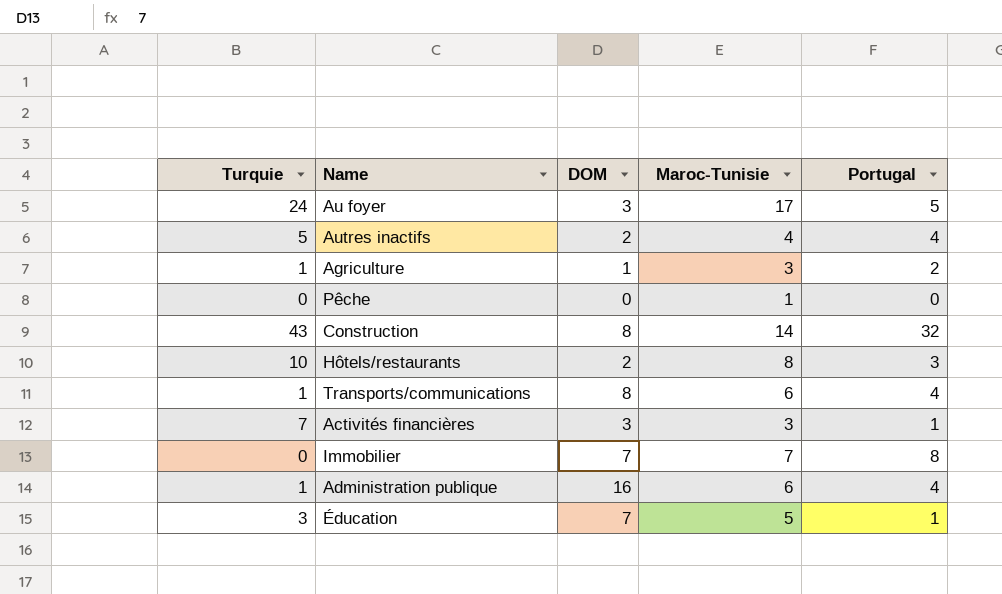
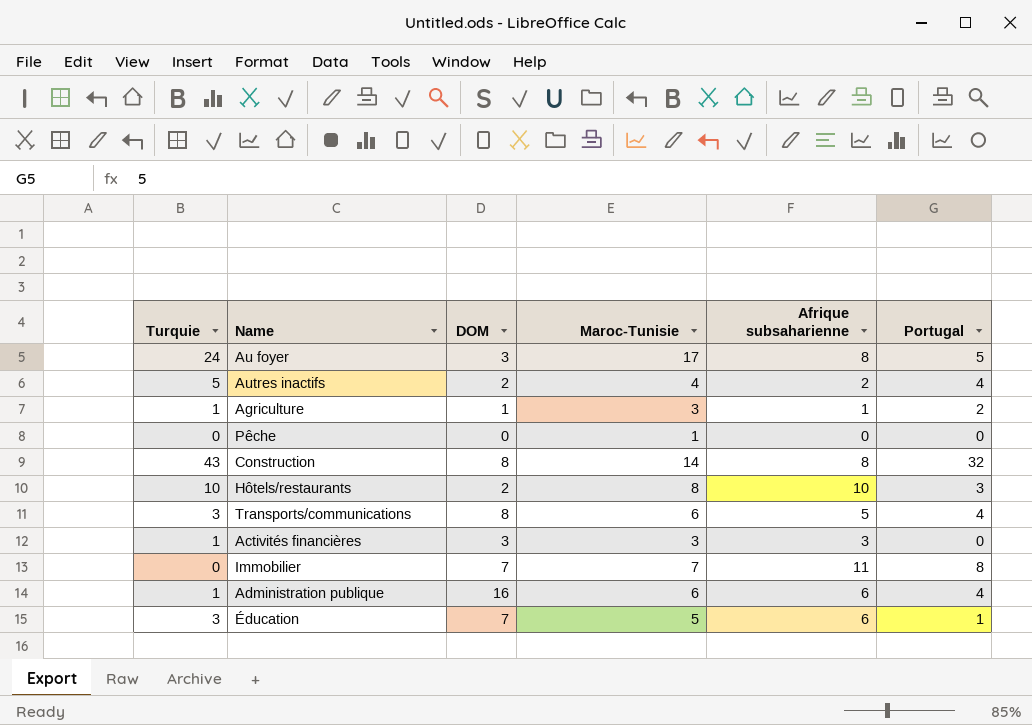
column Afrique subsaharienne | position: none -> 5
Transports/communications | Turquie: 1 -> 3
Activités financières | Turquie: 7 -> 1
Activités financières | Portugal: 1 -> 0

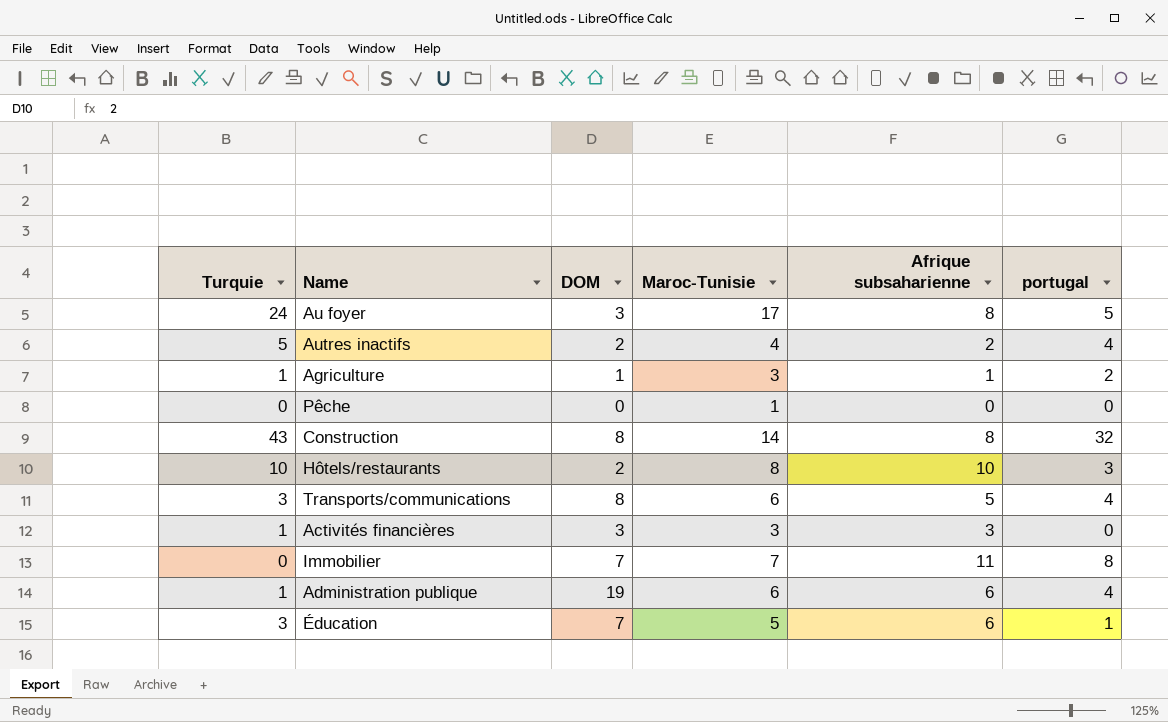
column name: Portugal -> portugal
Administration publique | DOM: 16 -> 19

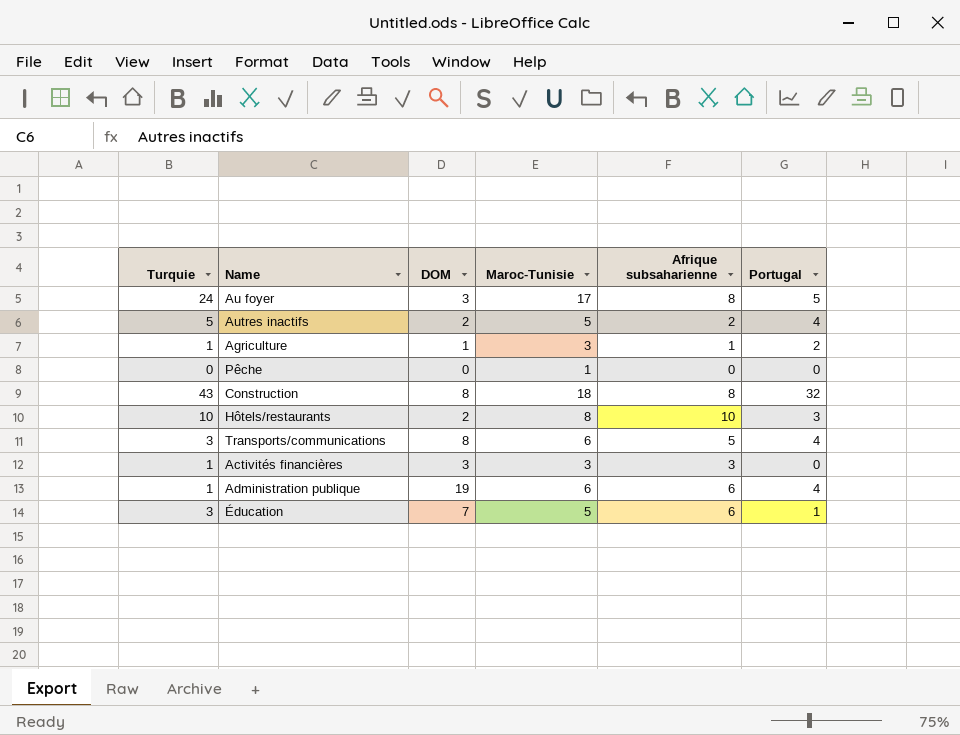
column name: portugal -> Portugal
row Immobilier: 0 | 7 | 7 | 11 | 8 -> none
Autres inactifs | Maroc-Tunisie: 4 -> 5
Construction | Maroc-Tunisie: 14 -> 18

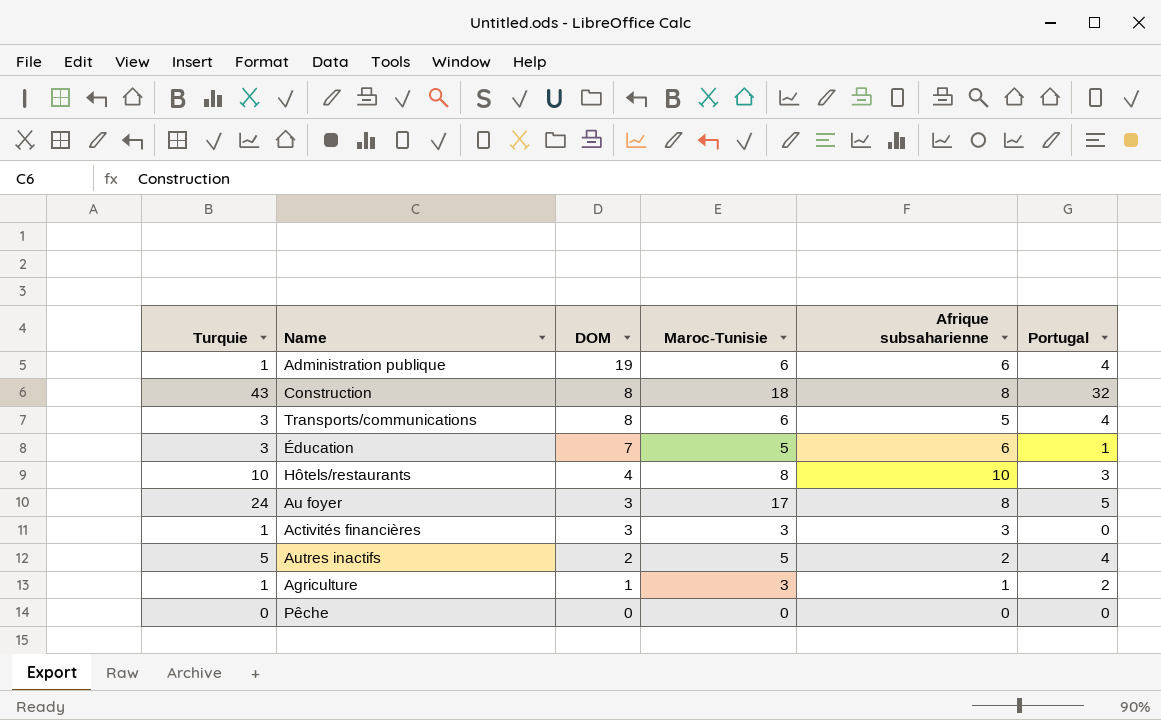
row order: none -> DOM descending
Hôtels/restaurants | DOM: 2 -> 4
Pêche | Maroc-Tunisie: 1 -> 0

